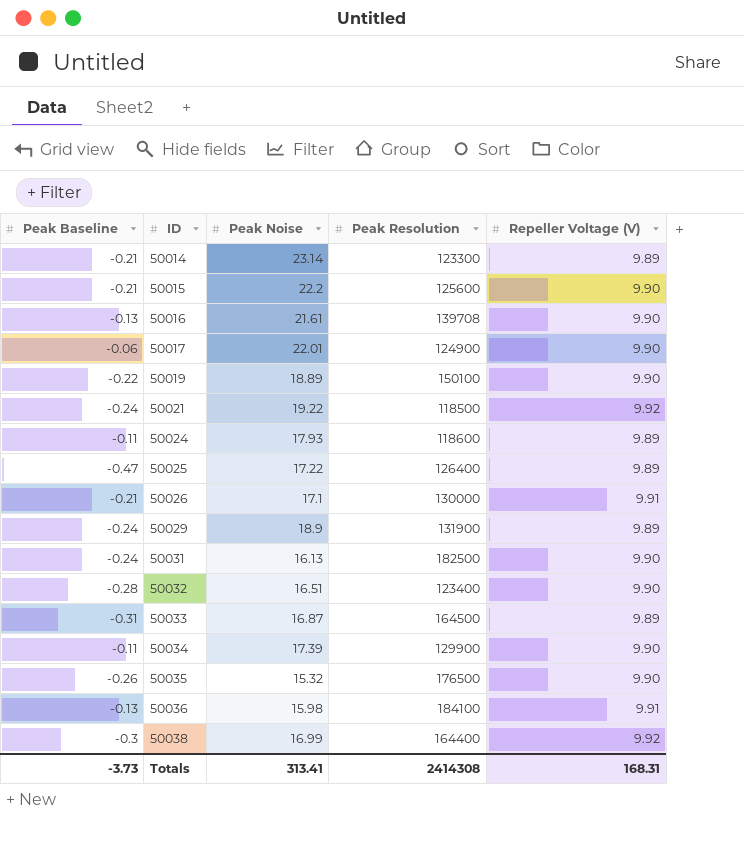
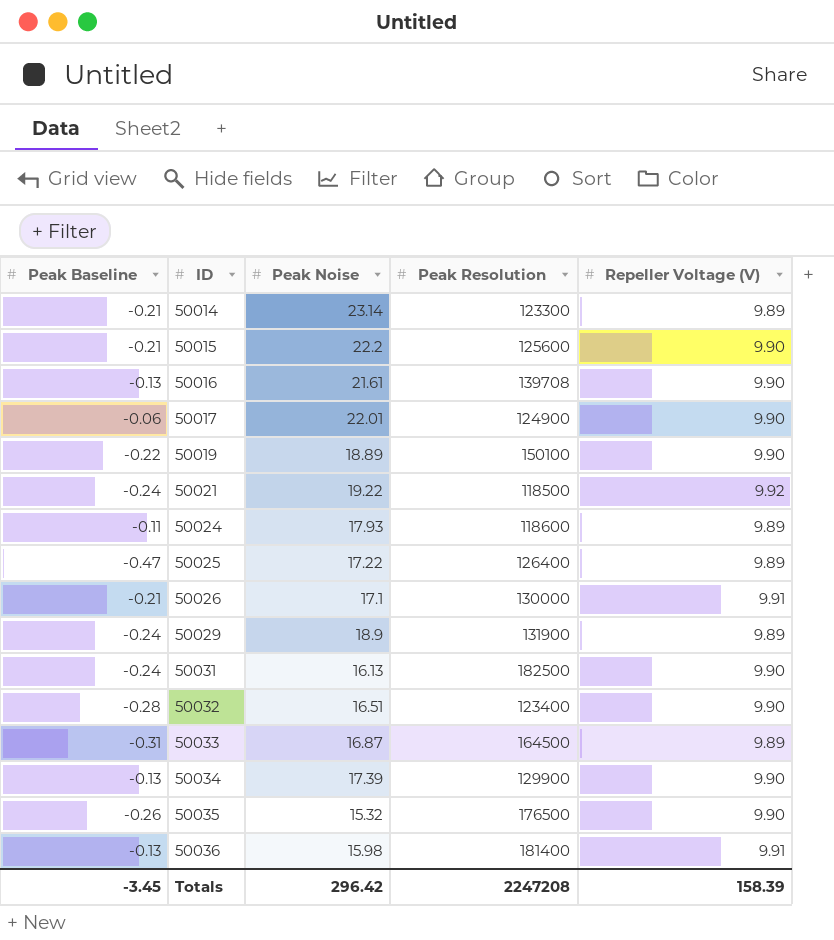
row 50038: -0.3 | 16.99 | 164400 | 9.92 -> none
50034 | Peak Baseline: -0.11 -> -0.13
50036 | Peak Resolution: 184100 -> 181400
Totals | Peak Baseline: -3.73 -> -3.45
Totals | Peak Noise: 313.41 -> 296.42
Totals | Peak Resolution: 2414308 -> 2247208
Totals | Repeller Voltage (V): 168.31 -> 158.39

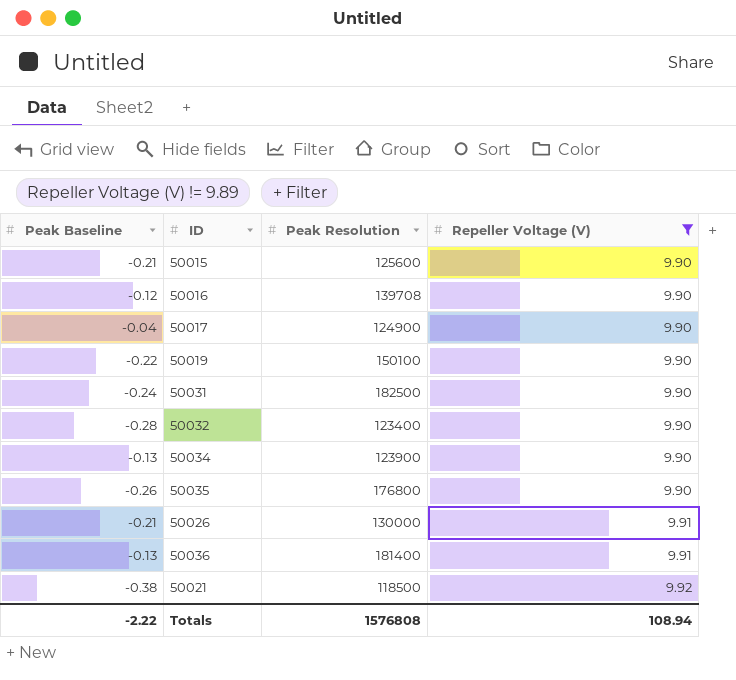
filter: none -> Repeller Voltage (V) != 9.89
row order: ID ascending -> Repeller Voltage (V) ascending
column Peak Noise | position: 3 -> none
50016 | Peak Baseline: -0.13 -> -0.12
50017 | Peak Baseline: -0.06 -> -0.04
50034 | Peak Resolution: 129900 -> 123900
50035 | Peak Resolution: 176500 -> 176800
50021 | Peak Baseline: -0.24 -> -0.38
Totals | Peak Baseline: -3.45 -> -2.22
Totals | Peak Resolution: 2247208 -> 1576808
Totals | Repeller Voltage (V): 158.39 -> 108.94

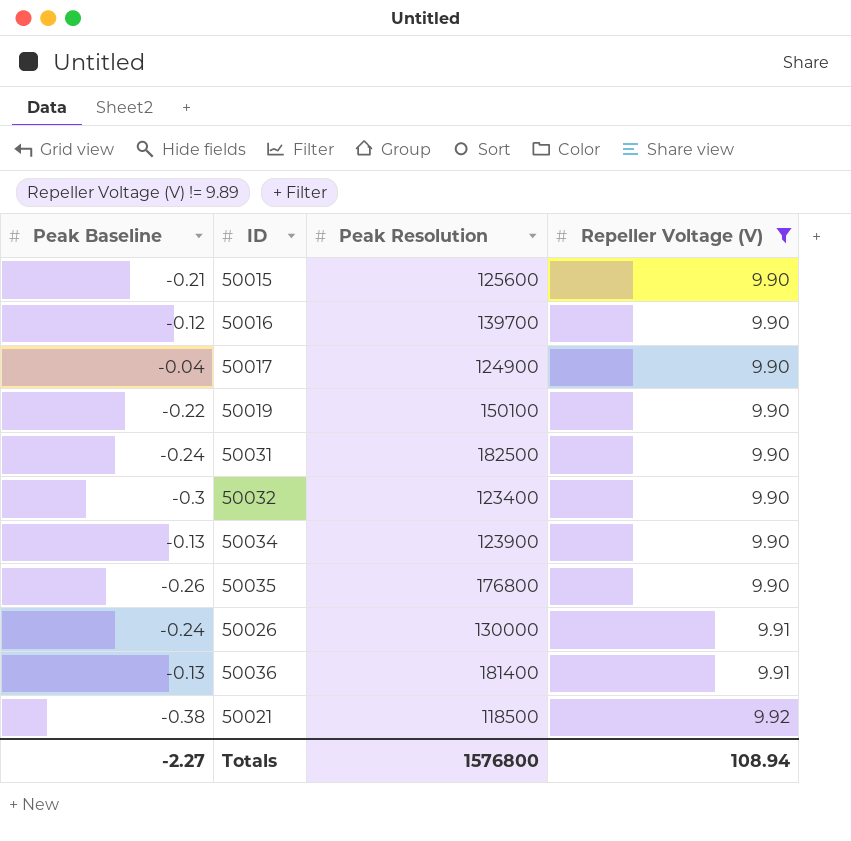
50016 | Peak Resolution: 139708 -> 139700
50032 | Peak Baseline: -0.28 -> -0.3
50026 | Peak Baseline: -0.21 -> -0.24
Totals | Peak Baseline: -2.22 -> -2.27
Totals | Peak Resolution: 1576808 -> 1576800

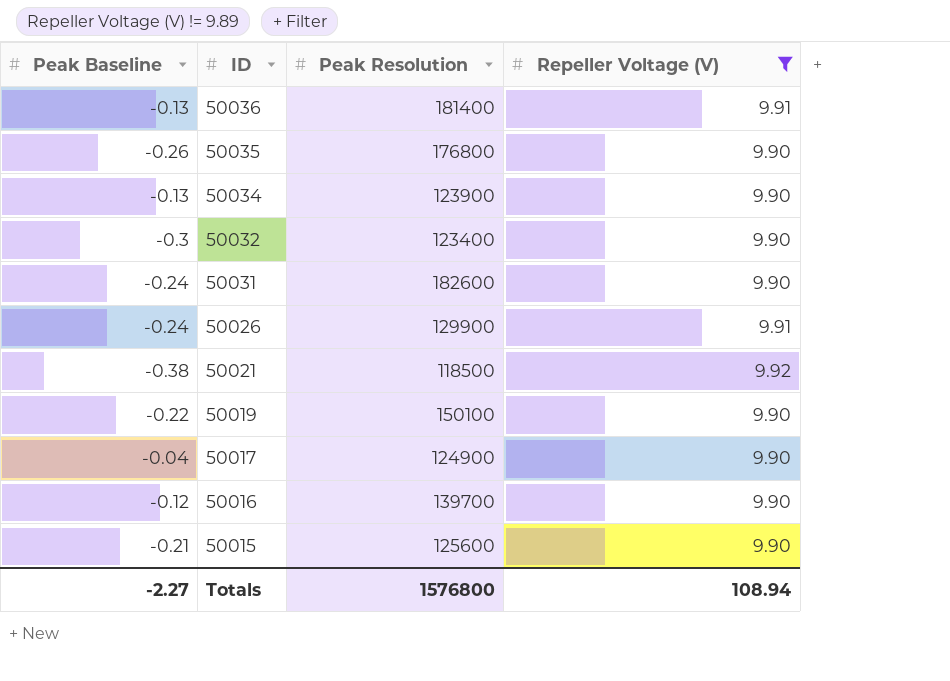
row order: Repeller Voltage (V) ascending -> ID descending
50031 | Peak Resolution: 182500 -> 182600
50026 | Peak Resolution: 130000 -> 129900

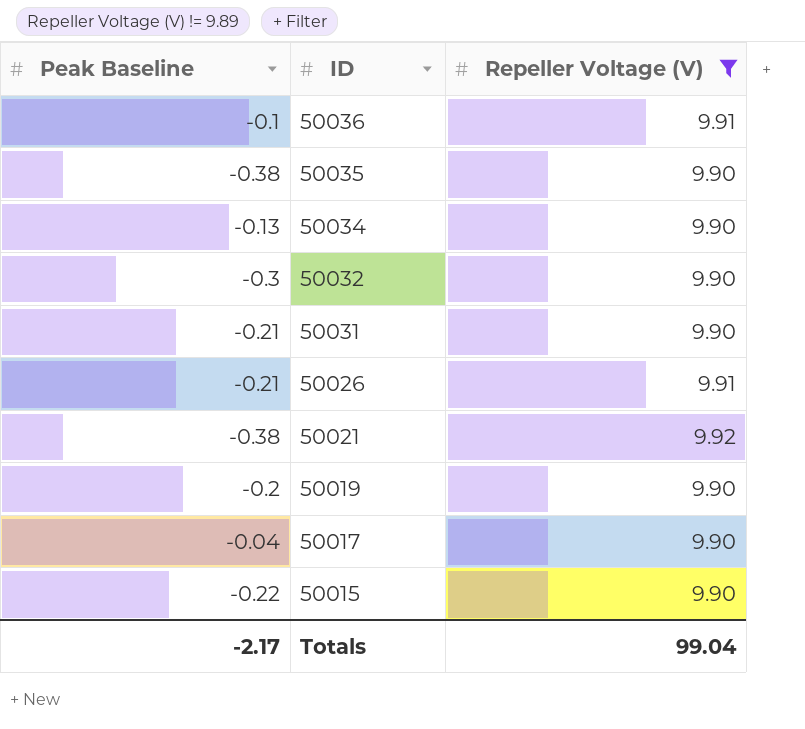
column Peak Resolution | position: 3 -> none
row 50016: -0.12 | 139700 | 9.90 -> none
50036 | Peak Baseline: -0.13 -> -0.1
50035 | Peak Baseline: -0.26 -> -0.38
50031 | Peak Baseline: -0.24 -> -0.21
50026 | Peak Baseline: -0.24 -> -0.21
50019 | Peak Baseline: -0.22 -> -0.2
50015 | Peak Baseline: -0.21 -> -0.22
Totals | Peak Baseline: -2.27 -> -2.17
Totals | Repeller Voltage (V): 108.94 -> 99.04

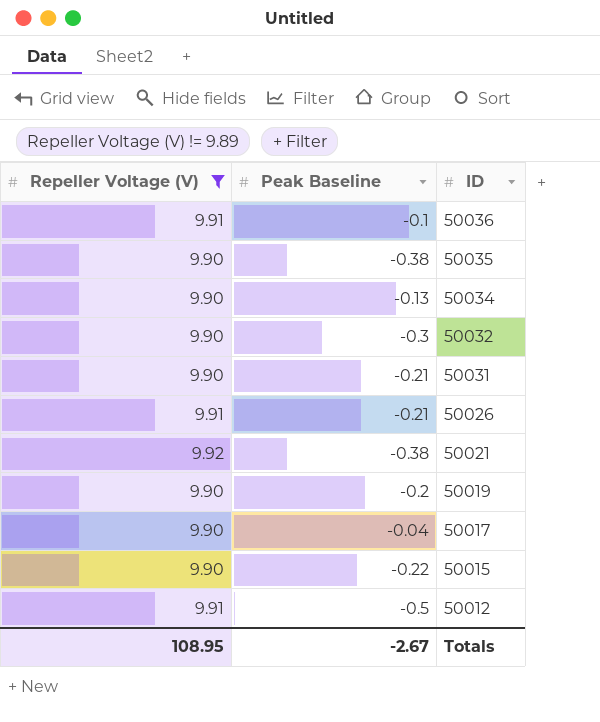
column Repeller Voltage (V) | position: 3 -> 1
row 50012: none -> 9.91 | -0.5
Totals | Repeller Voltage (V): 99.04 -> 108.95
Totals | Peak Baseline: -2.17 -> -2.67

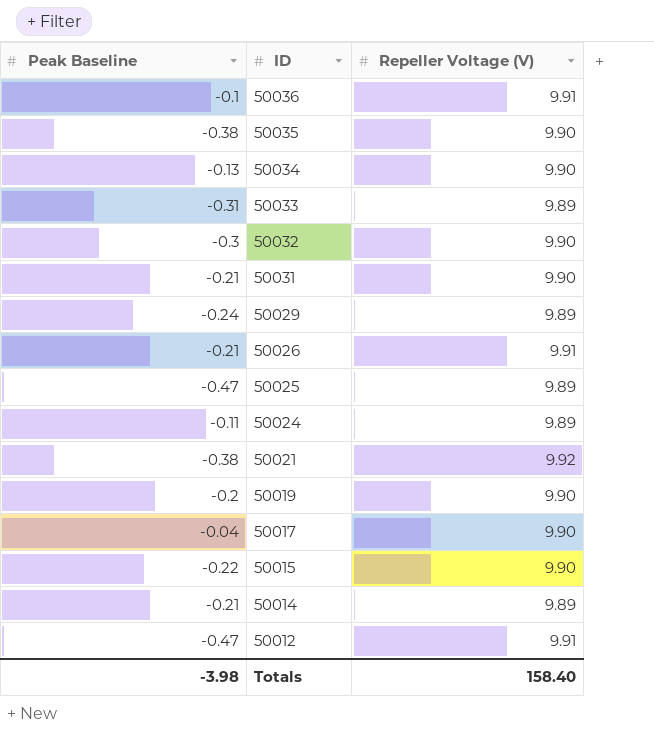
filter: Repeller Voltage (V) != 9.89 -> none
column Repeller Voltage (V) | position: 1 -> 3
50012 | Peak Baseline: -0.5 -> -0.47
Totals | Peak Baseline: -2.67 -> -3.98
Totals | Repeller Voltage (V): 108.95 -> 158.40

